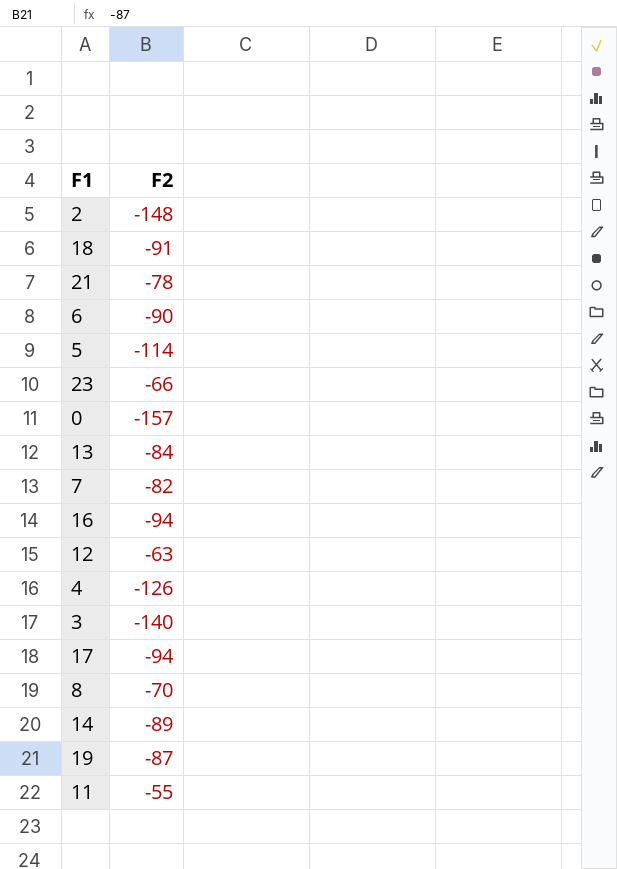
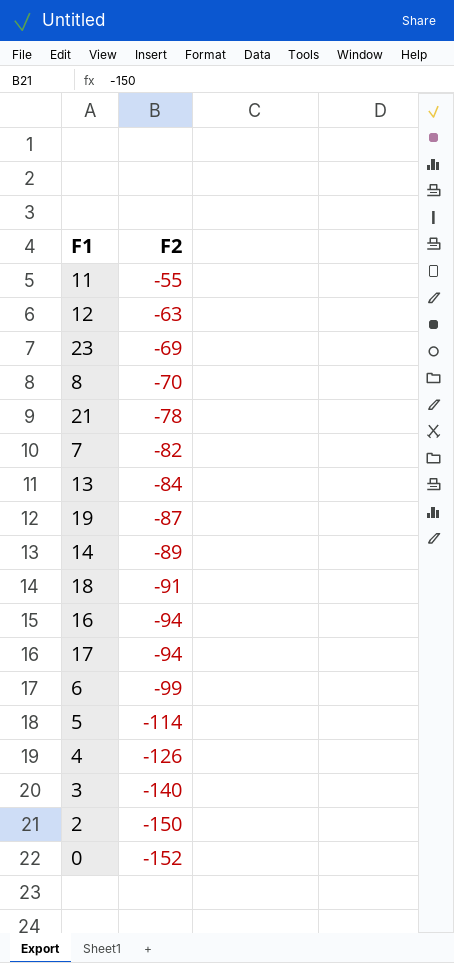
row order: none -> F2 descending
23 | F2: -66 -> -69
6 | F2: -90 -> -99
2 | F2: -148 -> -150
0 | F2: -157 -> -152

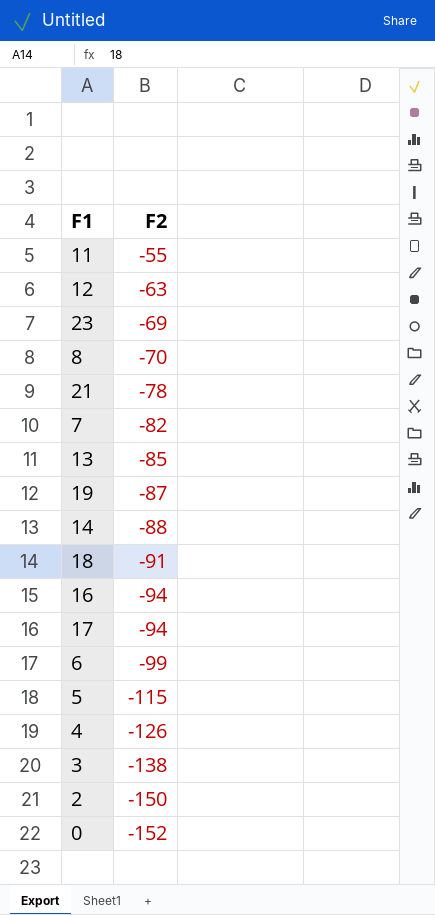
13 | F2: -84 -> -85
14 | F2: -89 -> -88
5 | F2: -114 -> -115
3 | F2: -140 -> -138

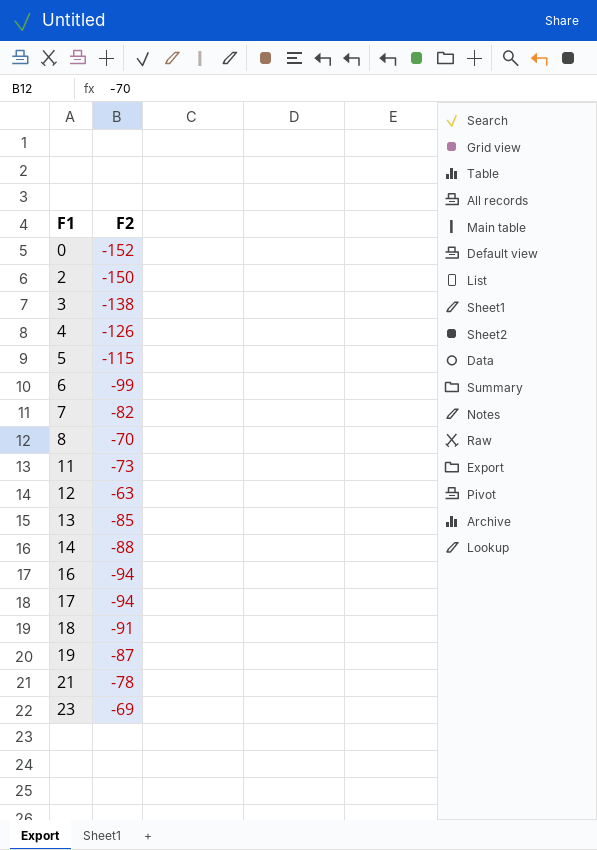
row order: F2 descending -> F1 ascending
11 | F2: -55 -> -73

